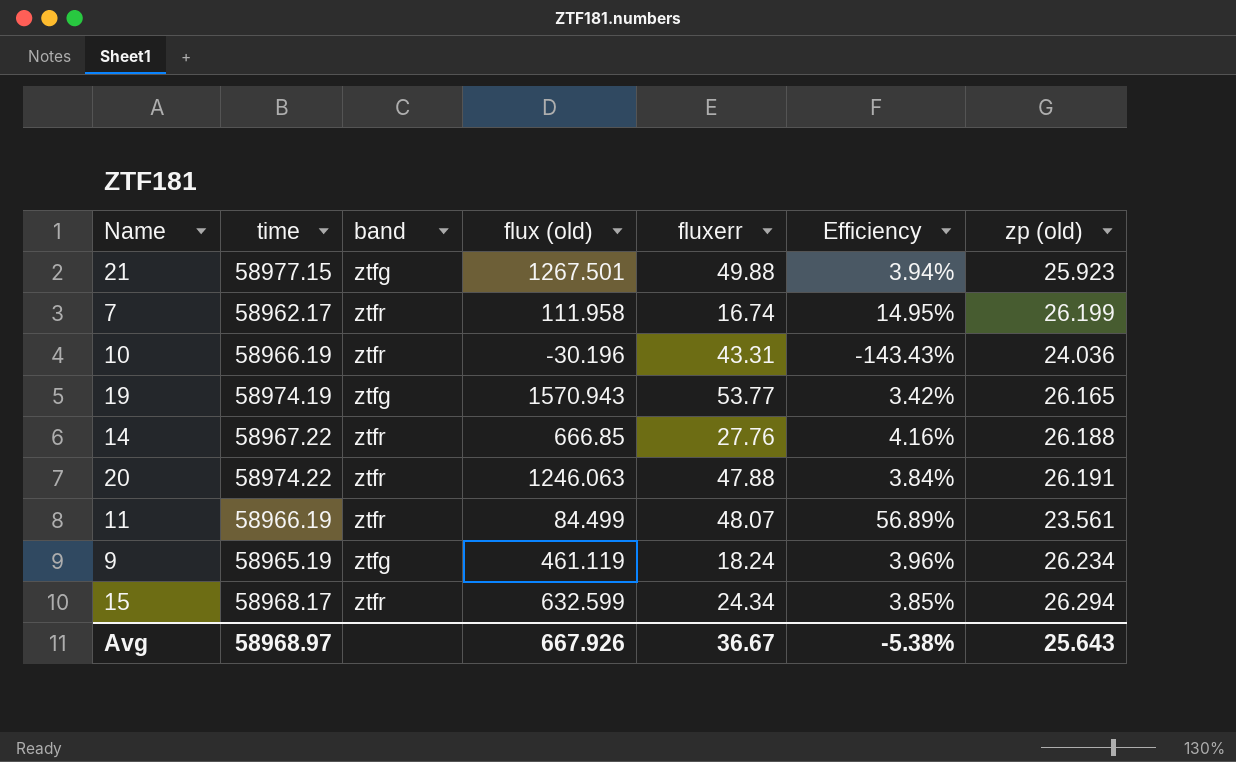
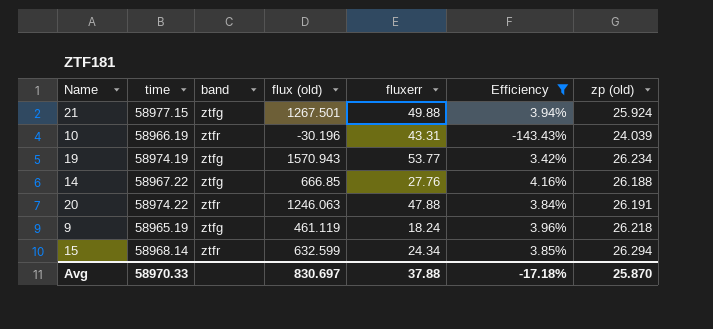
filter: none -> Efficiency <= 4.16%
21 | zp (old): 25.923 -> 25.924
10 | zp (old): 24.036 -> 24.039
19 | zp (old): 26.165 -> 26.234
14 | band: ztfr -> ztfg
9 | zp (old): 26.234 -> 26.218
15 | time: 58968.17 -> 58968.14
Avg | time: 58968.97 -> 58970.33
Avg | flux (old): 667.926 -> 830.697
Avg | fluxerr: 36.67 -> 37.88
Avg | Efficiency: -5.38% -> -17.18%
Avg | zp (old): 25.643 -> 25.870

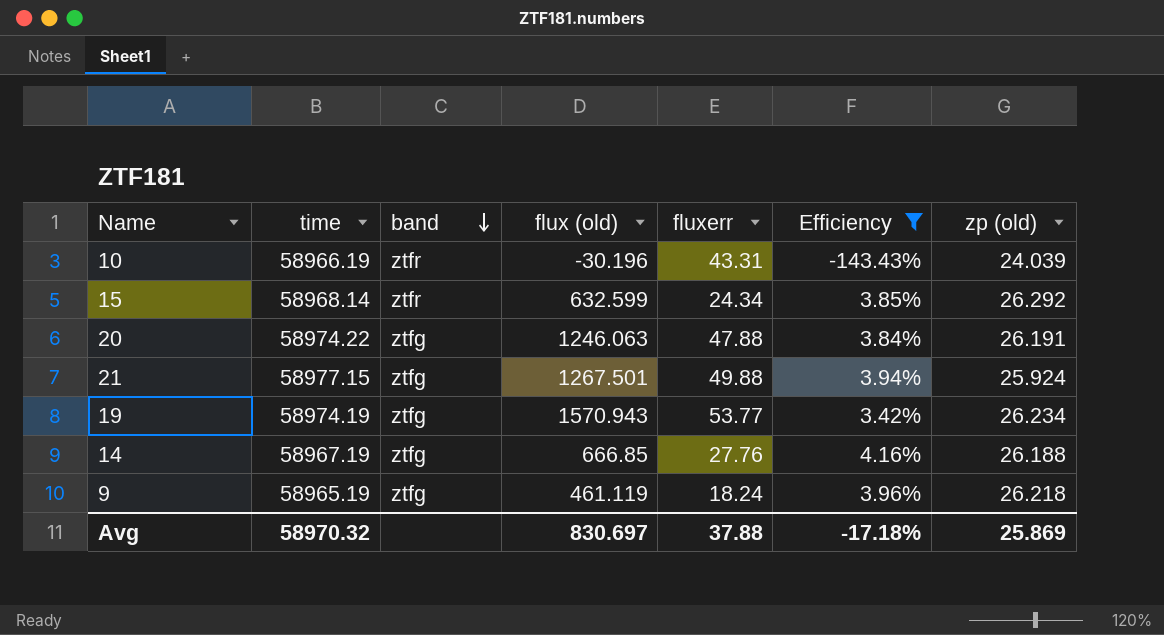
row order: none -> band descending
15 | zp (old): 26.294 -> 26.292
20 | band: ztfr -> ztfg
14 | time: 58967.22 -> 58967.19
Avg | time: 58970.33 -> 58970.32
Avg | zp (old): 25.870 -> 25.869

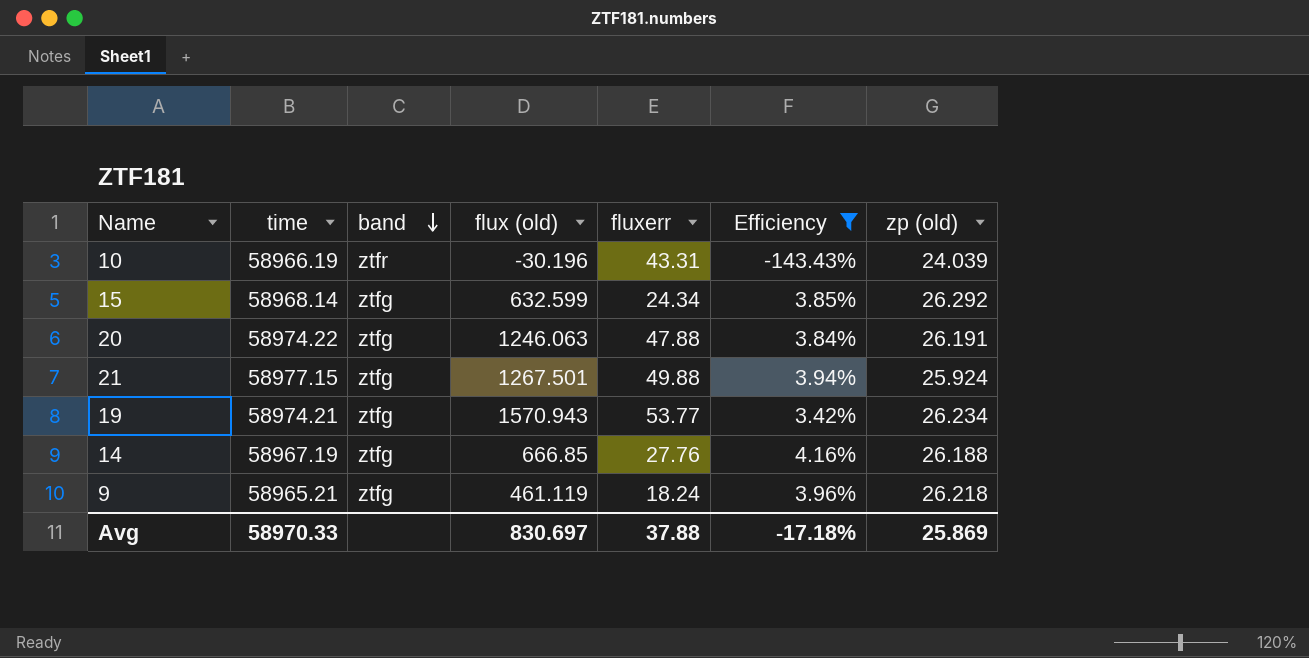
15 | band: ztfr -> ztfg
19 | time: 58974.19 -> 58974.21
9 | time: 58965.19 -> 58965.21
Avg | time: 58970.32 -> 58970.33

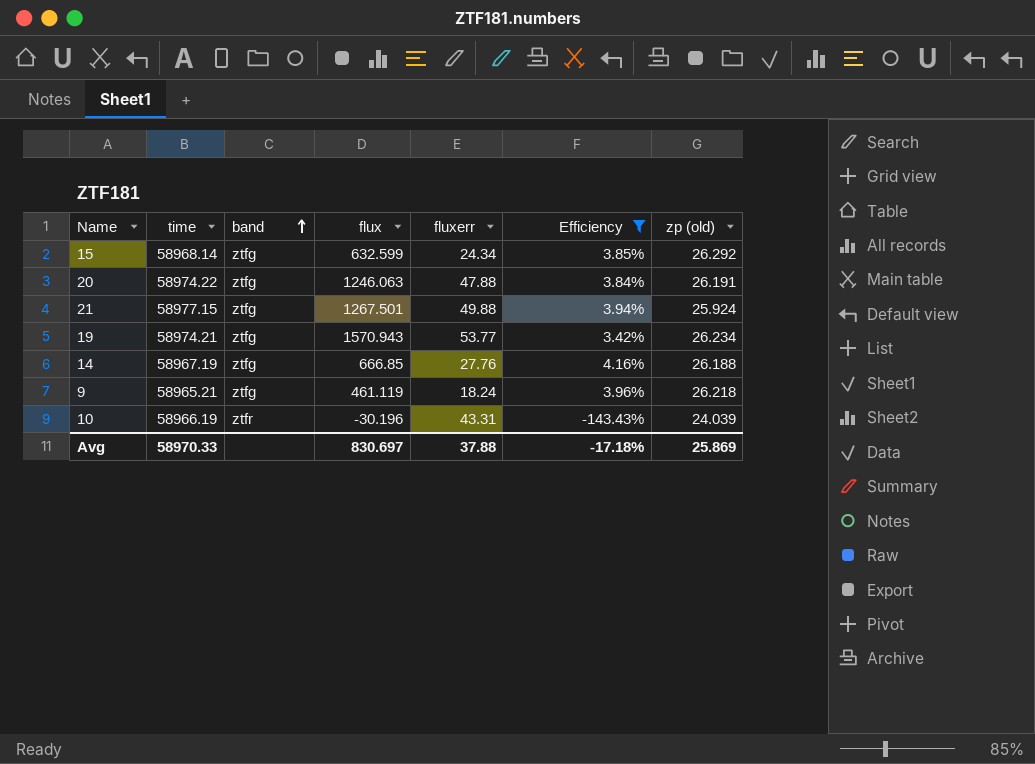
row order: band descending -> band ascending
column name: flux (old) -> flux

